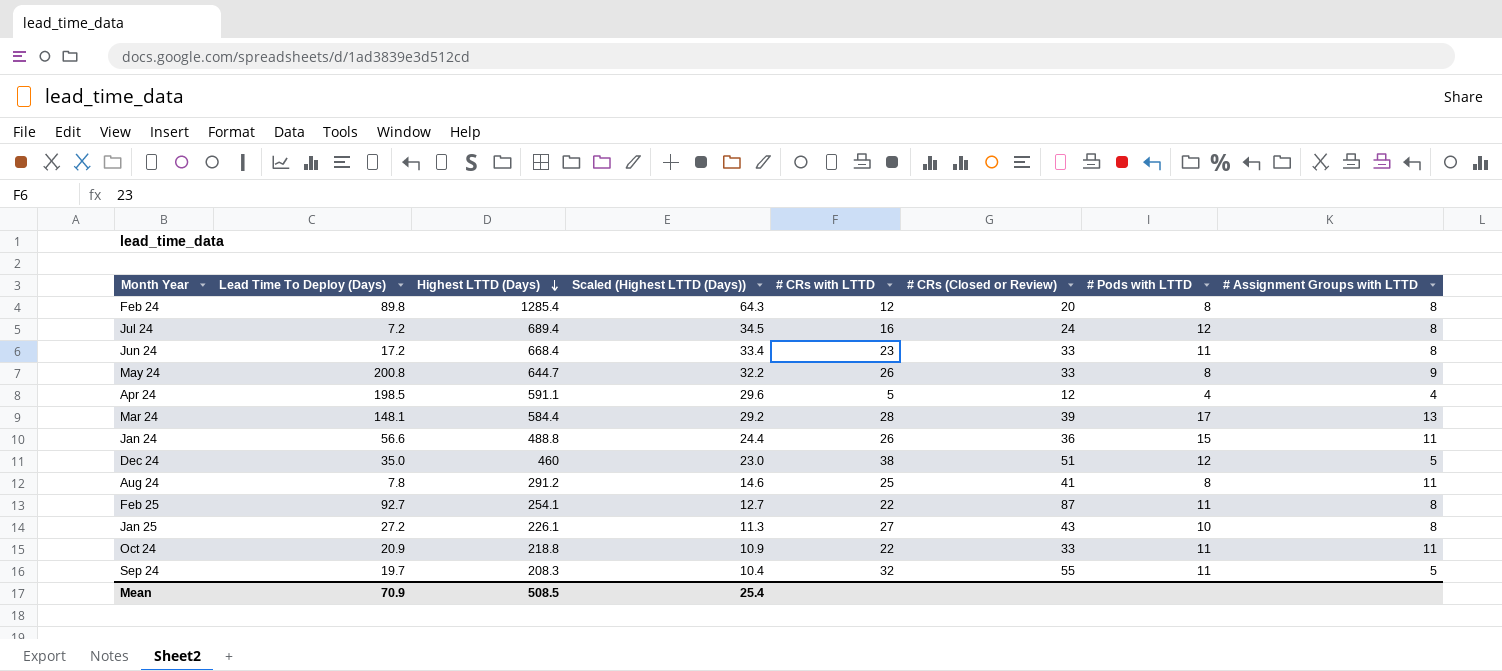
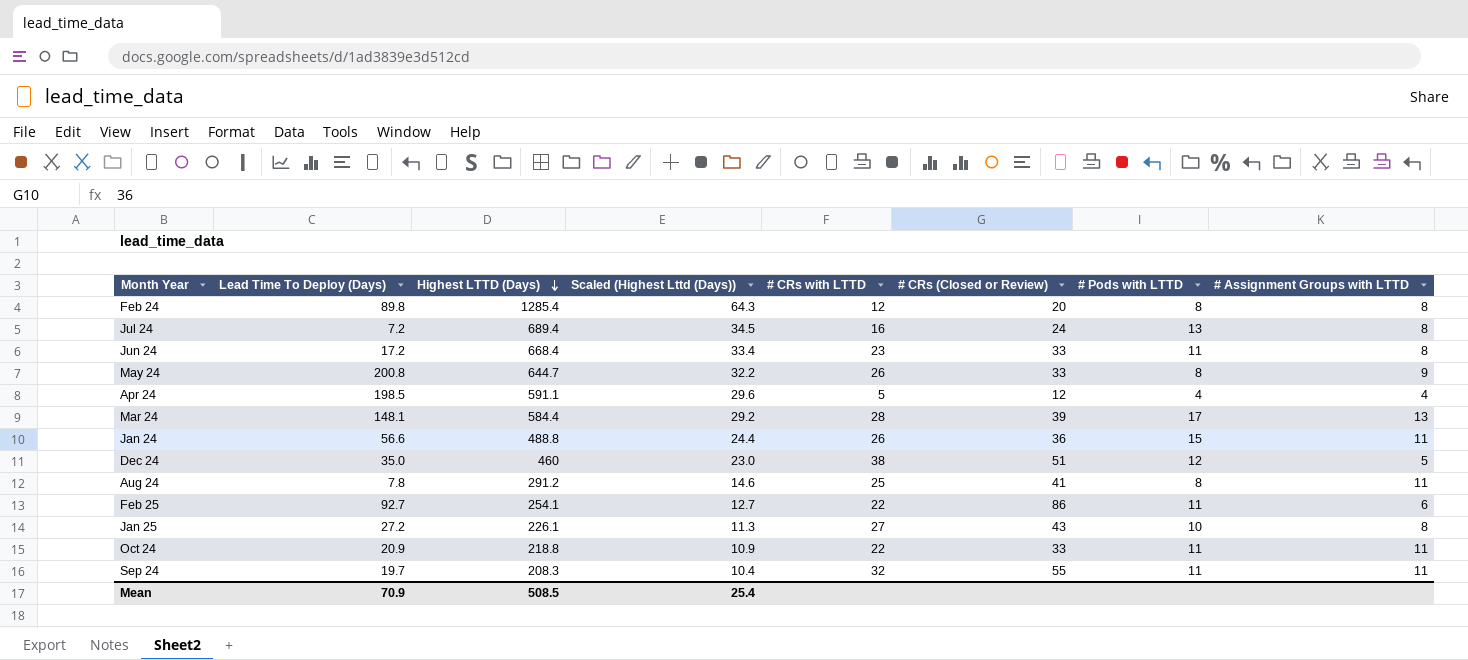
column name: Scaled (Highest LTTD (Days)) -> Scaled (Highest Lttd (Days))
Jul 24 | # Pods with LTTD: 12 -> 13
Feb 25 | # CRs (Closed or Review): 87 -> 86
Feb 25 | # Assignment Groups with LTTD: 8 -> 6
Sep 24 | # Assignment Groups with LTTD: 5 -> 11

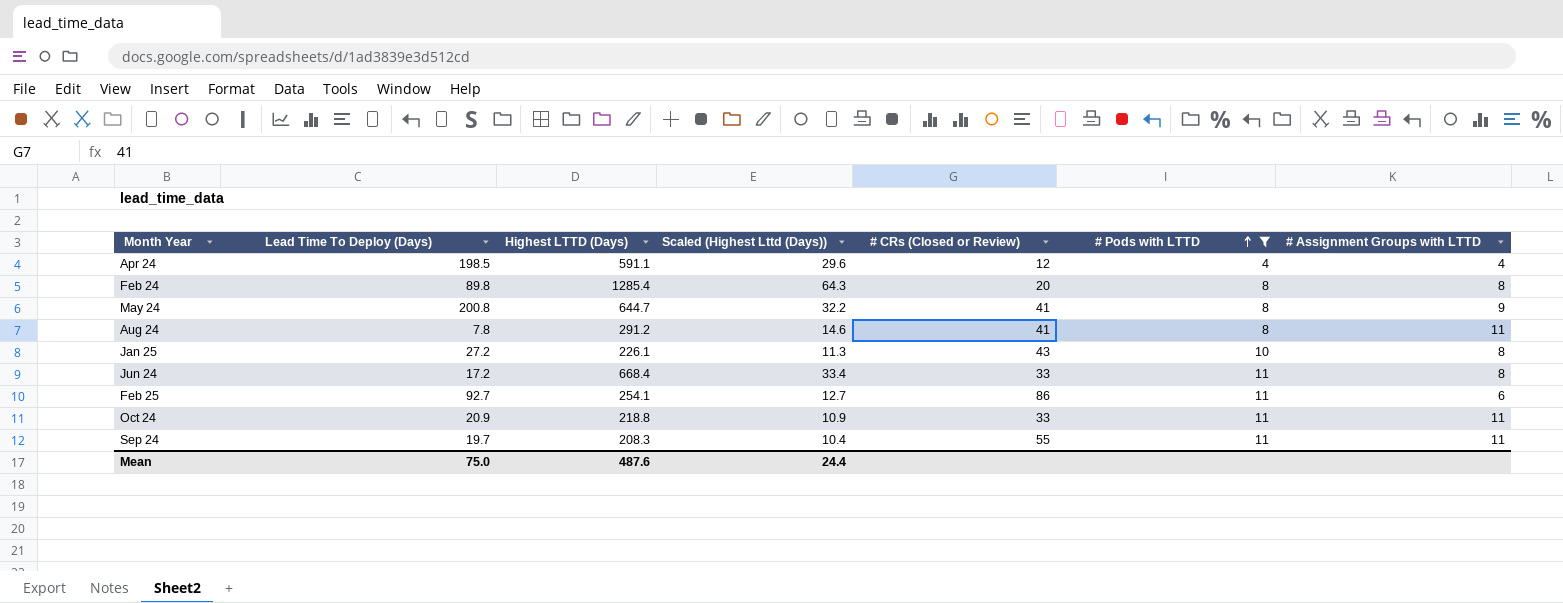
filter: none -> # Pods with LTTD <= 11
row order: Highest LTTD (Days) descending -> # Pods with LTTD ascending
column # CRs with LTTD | position: 5 -> none
May 24 | # CRs (Closed or Review): 33 -> 41
Mean | Lead Time To Deploy (Days): 70.9 -> 75.0
Mean | Highest LTTD (Days): 508.5 -> 487.6
Mean | Scaled (Highest Lttd (Days)): 25.4 -> 24.4

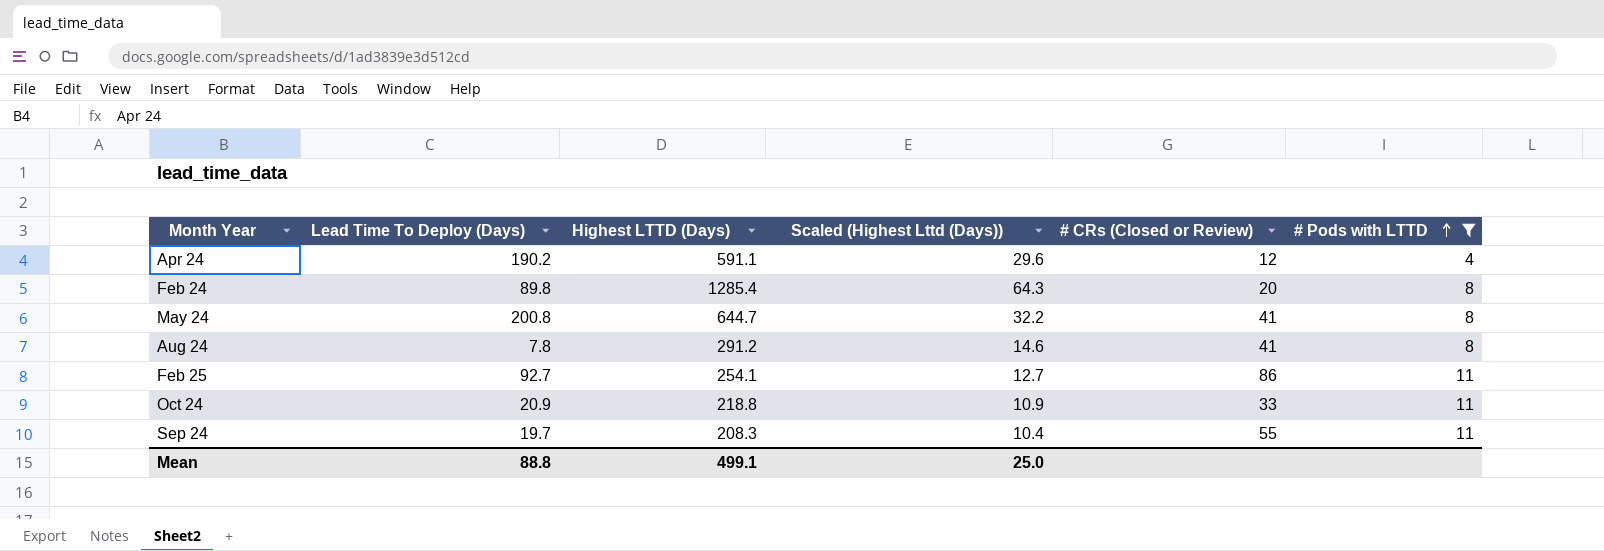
column # Assignment Groups with LTTD | position: 7 -> none
row Jan 25: 27.2 | 226.1 | 11.3 | 43 | 10 | 8 -> none
row Jun 24: 17.2 | 668.4 | 33.4 | 33 | 11 | 8 -> none
Apr 24 | Lead Time To Deploy (Days): 198.5 -> 190.2
Mean | Lead Time To Deploy (Days): 75.0 -> 88.8
Mean | Highest LTTD (Days): 487.6 -> 499.1
Mean | Scaled (Highest Lttd (Days)): 24.4 -> 25.0

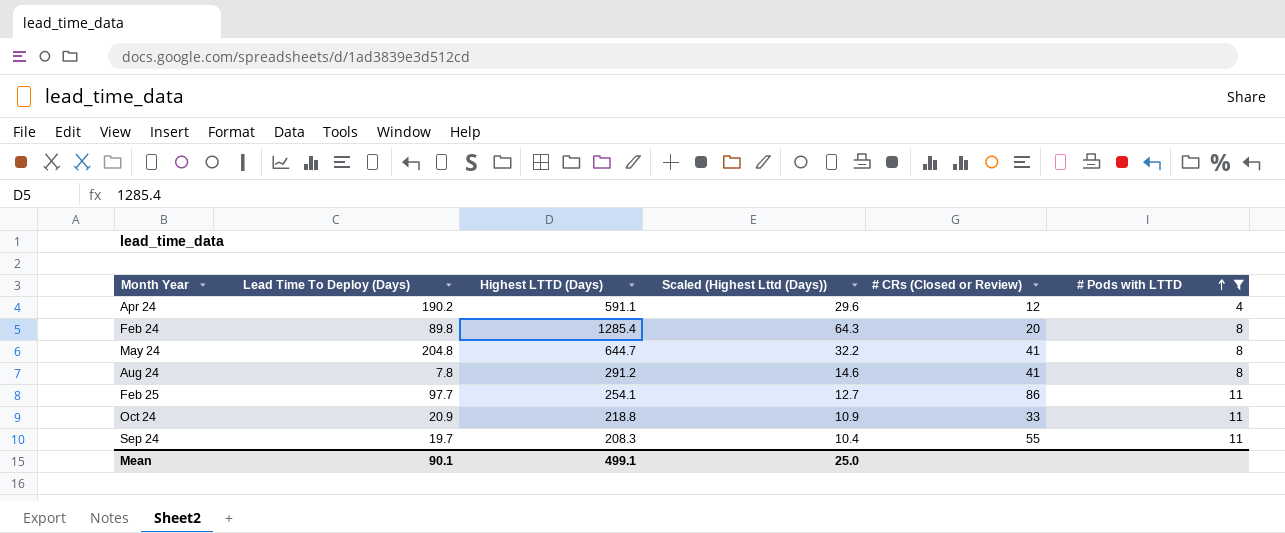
May 24 | Lead Time To Deploy (Days): 200.8 -> 204.8
Feb 25 | Lead Time To Deploy (Days): 92.7 -> 97.7
Mean | Lead Time To Deploy (Days): 88.8 -> 90.1

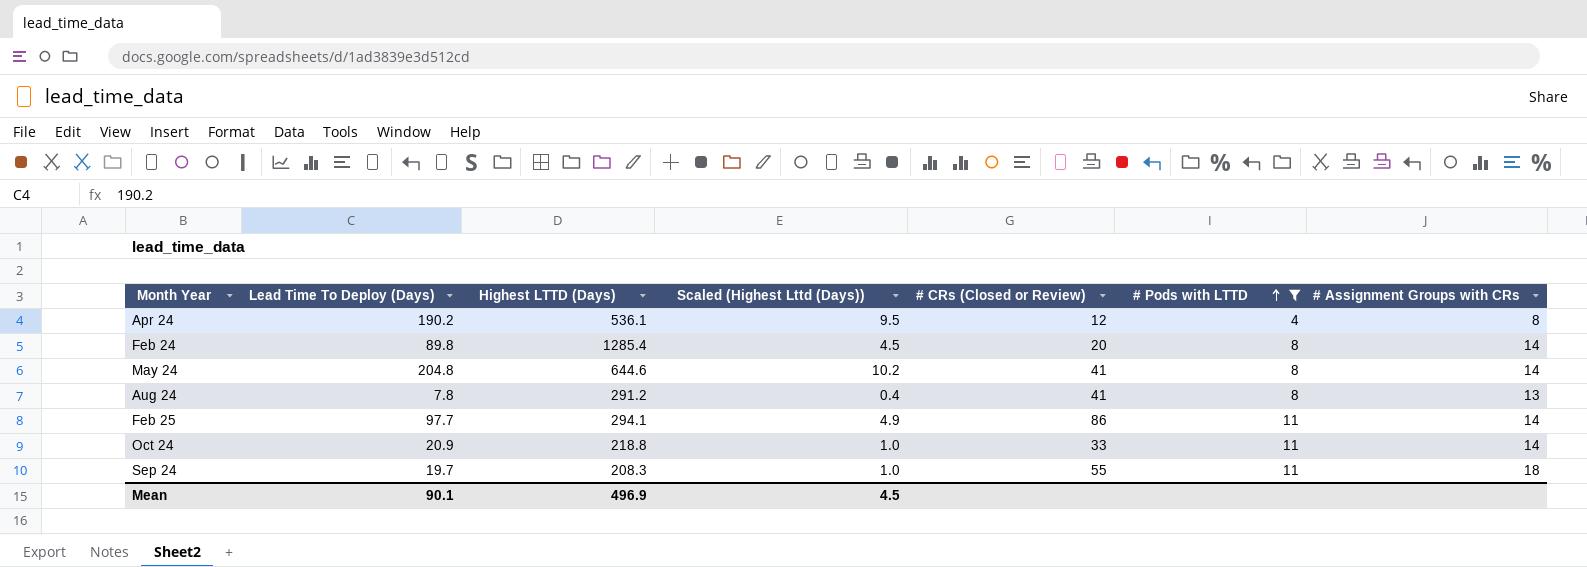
column Scaled (Highest Lttd (Days)) | formula: [Highest LTTD (Days)] * 0.05 -> [Lead Time To Deploy (Days)] * 0.05
column # Assignment Groups with CRs | position: none -> 7
Apr 24 | Highest LTTD (Days): 591.1 -> 536.1
May 24 | Highest LTTD (Days): 644.7 -> 644.6
Feb 25 | Highest LTTD (Days): 254.1 -> 294.1
Mean | Highest LTTD (Days): 499.1 -> 496.9
Mean | Scaled (Highest Lttd (Days)): 25.0 -> 4.5

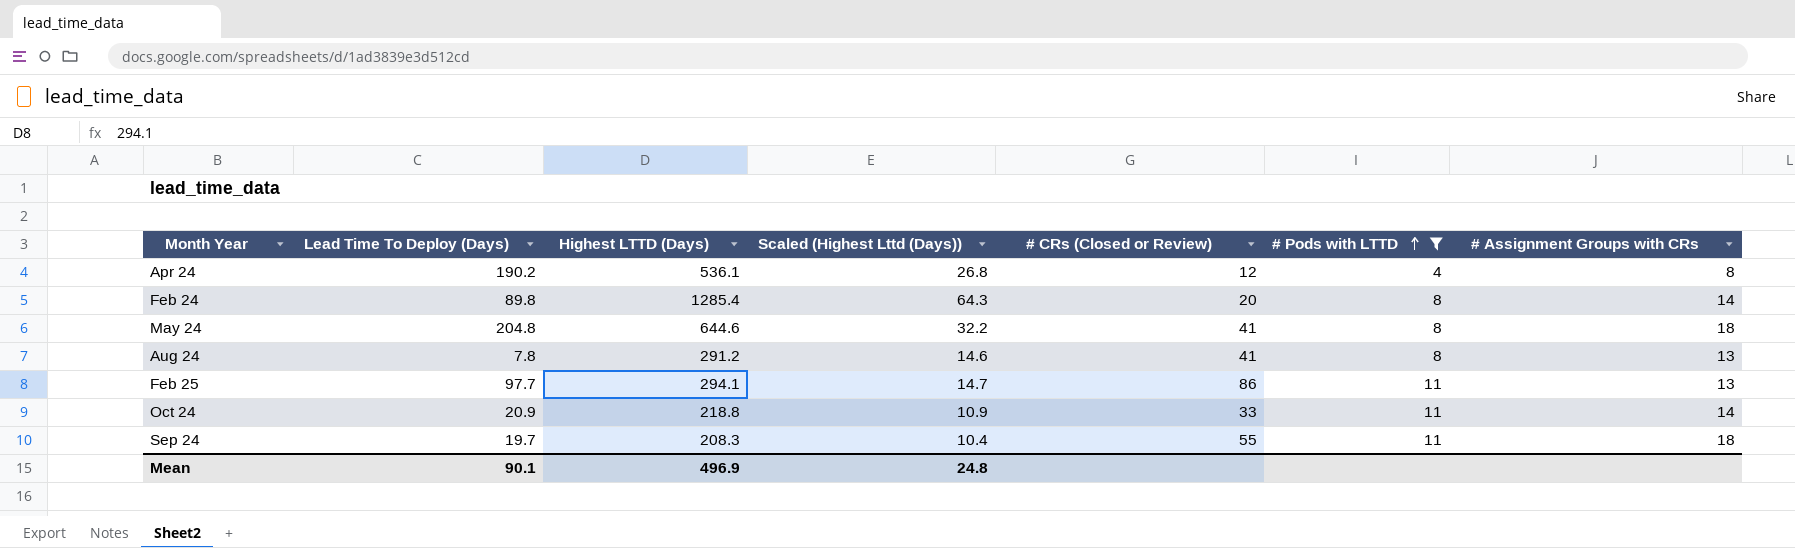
column Scaled (Highest Lttd (Days)) | formula: [Lead Time To Deploy (Days)] * 0.05 -> [Highest LTTD (Days)] * 0.05
May 24 | # Assignment Groups with CRs: 14 -> 18
Feb 25 | # Assignment Groups with CRs: 14 -> 13
Mean | Scaled (Highest Lttd (Days)): 4.5 -> 24.8

